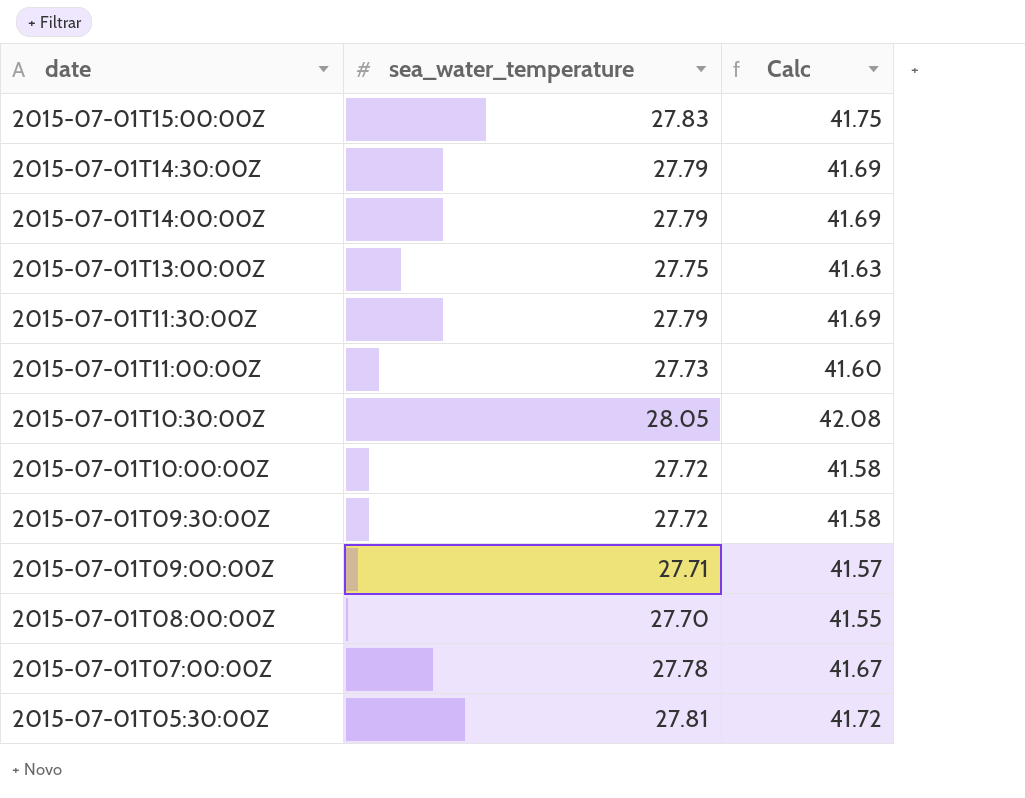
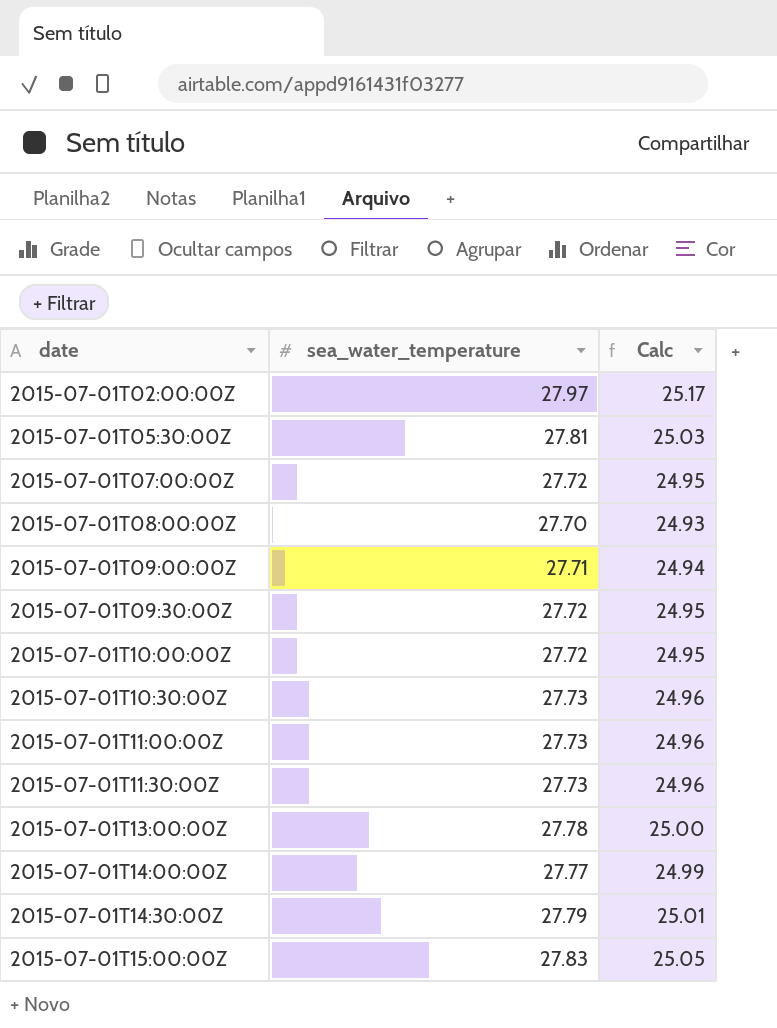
row order: date descending -> date ascending
column Calc | formula: [sea_water_temperature] * 1.5 -> [sea_water_temperature] * 0.9
row 2015-07-01T02:00:00Z: none -> 27.97 | 25.17
2015-07-01T07:00:00Z | sea_water_temperature: 27.78 -> 27.72
2015-07-01T10:30:00Z | sea_water_temperature: 28.05 -> 27.73
2015-07-01T11:30:00Z | sea_water_temperature: 27.79 -> 27.73
2015-07-01T13:00:00Z | sea_water_temperature: 27.75 -> 27.78
2015-07-01T14:00:00Z | sea_water_temperature: 27.79 -> 27.77

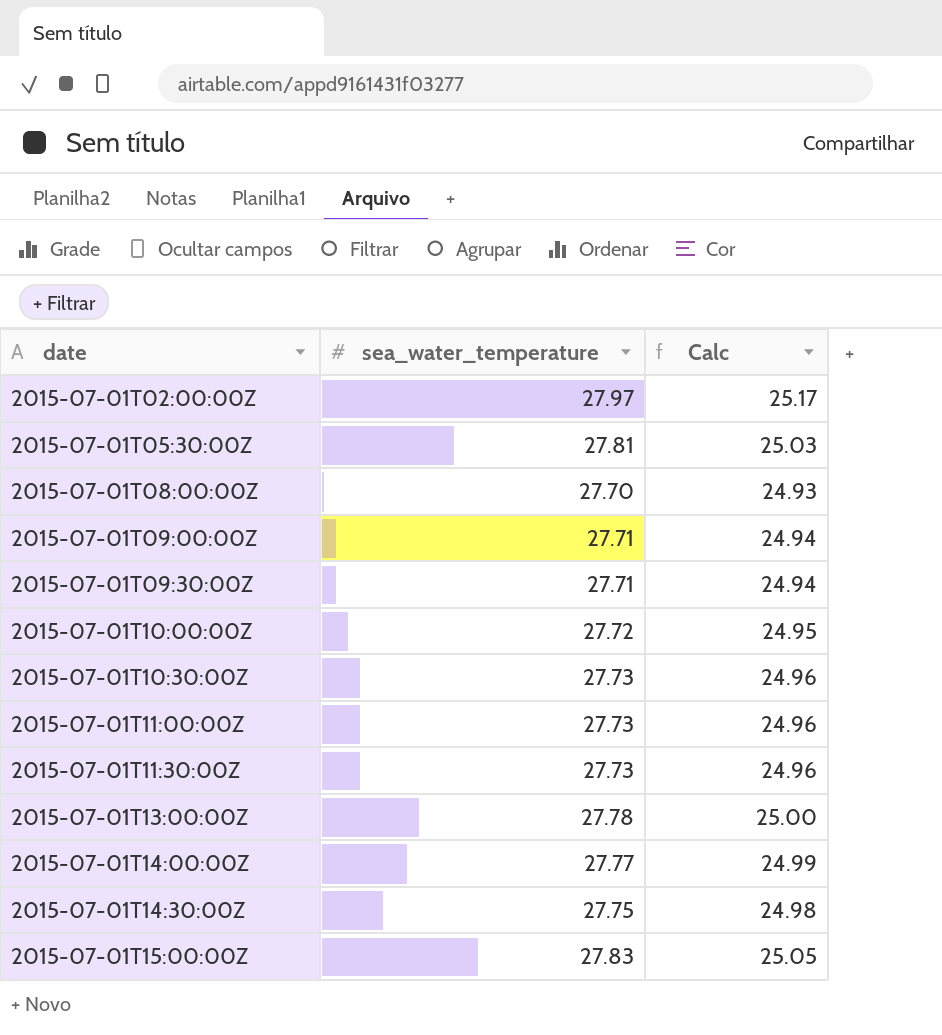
row 2015-07-01T07:00:00Z: 27.72 | 24.95 -> none
2015-07-01T09:30:00Z | sea_water_temperature: 27.72 -> 27.71
2015-07-01T09:30:00Z | Calc: 24.95 -> 24.94
2015-07-01T14:30:00Z | sea_water_temperature: 27.79 -> 27.75
2015-07-01T14:30:00Z | Calc: 25.01 -> 24.98

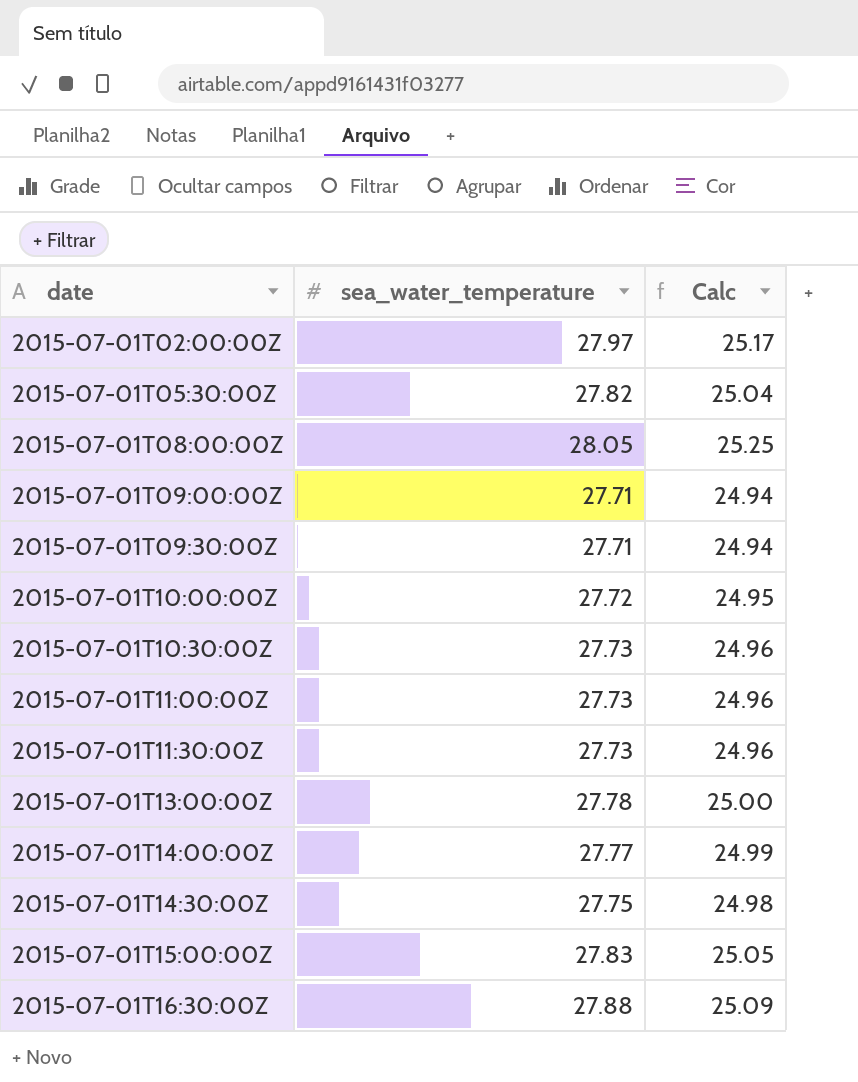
2015-07-01T05:30:00Z | sea_water_temperature: 27.81 -> 27.82
2015-07-01T05:30:00Z | Calc: 25.03 -> 25.04
2015-07-01T08:00:00Z | sea_water_temperature: 27.70 -> 28.05
2015-07-01T08:00:00Z | Calc: 24.93 -> 25.25
row 2015-07-01T16:30:00Z: none -> 27.88 | 25.09

